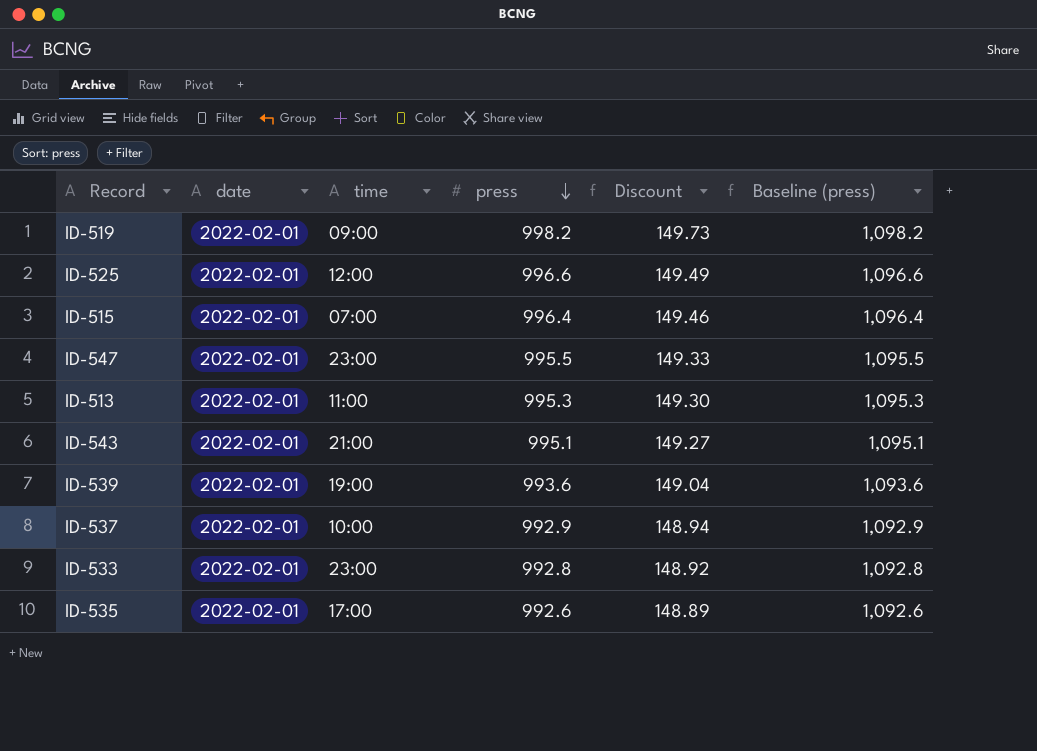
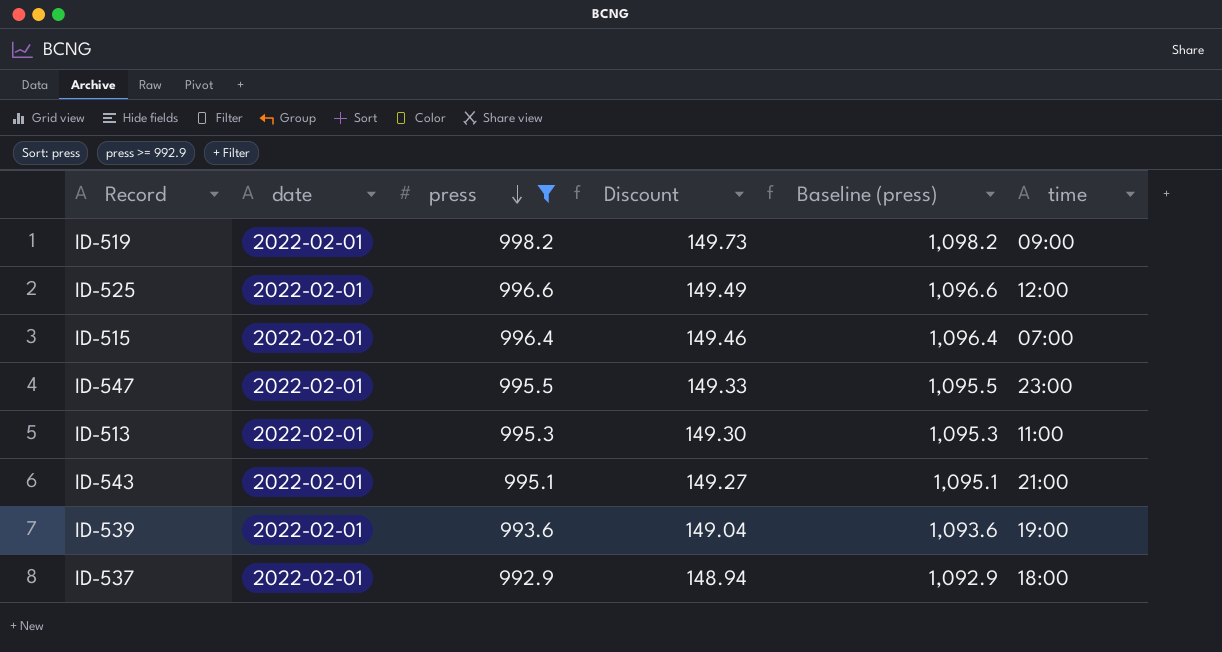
filter: none -> press >= 992.9
column time | position: 3 -> 6
ID-537 | time: 10:00 -> 18:00

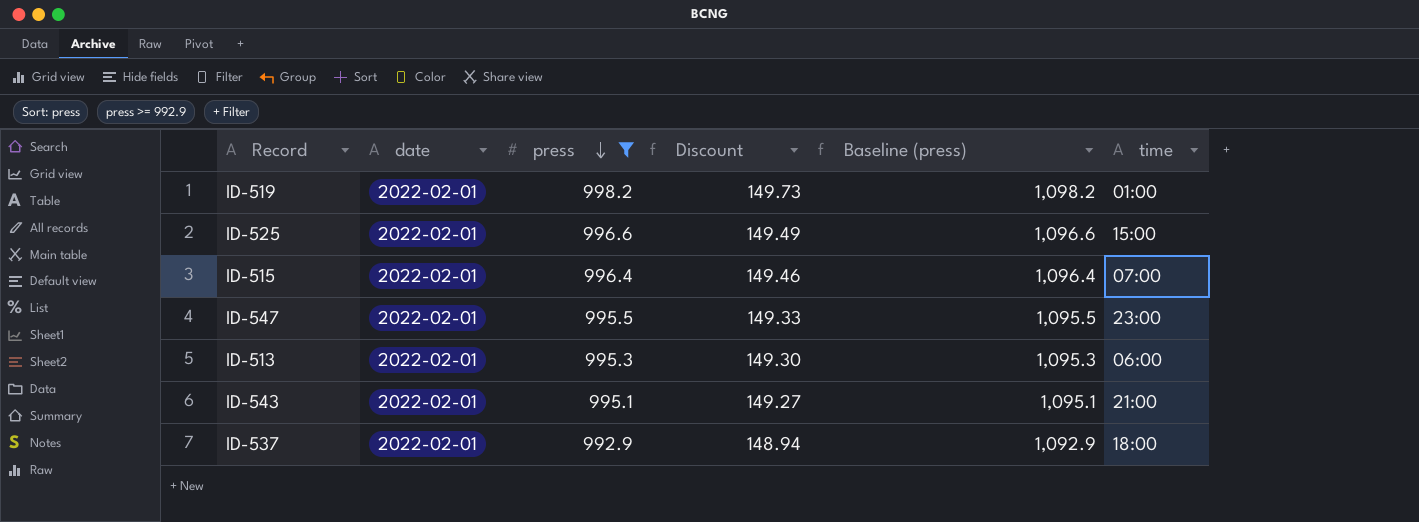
row ID-539: 2022-02-01 | 993.6 | 149.04 | 1,093.6 | 19:00 -> none
ID-519 | time: 09:00 -> 01:00
ID-525 | time: 12:00 -> 15:00
ID-513 | time: 11:00 -> 06:00

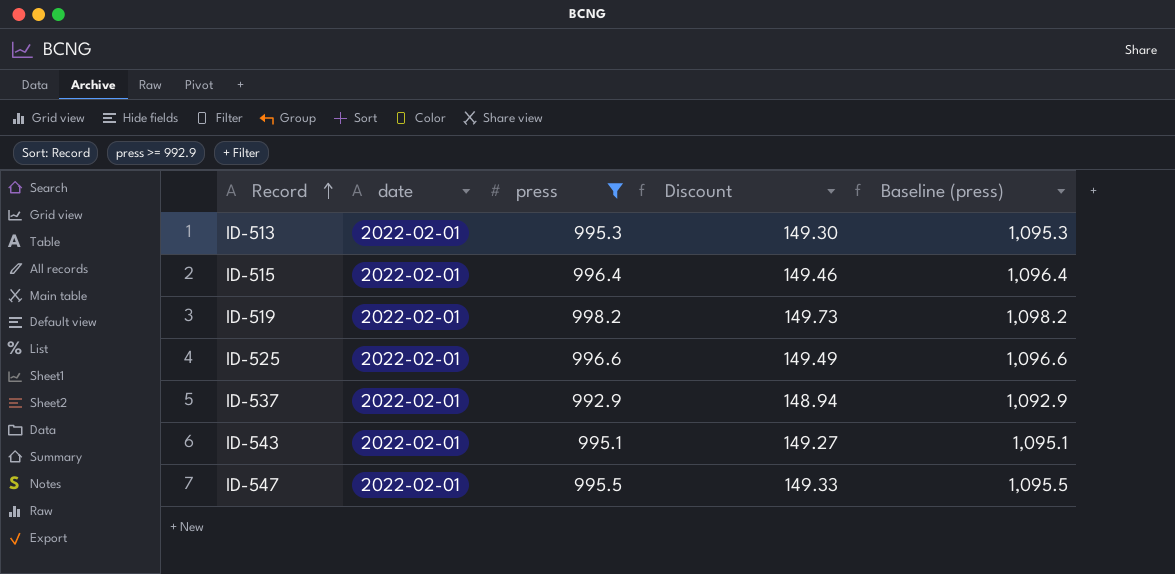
row order: press descending -> Record ascending
column time | position: 6 -> none

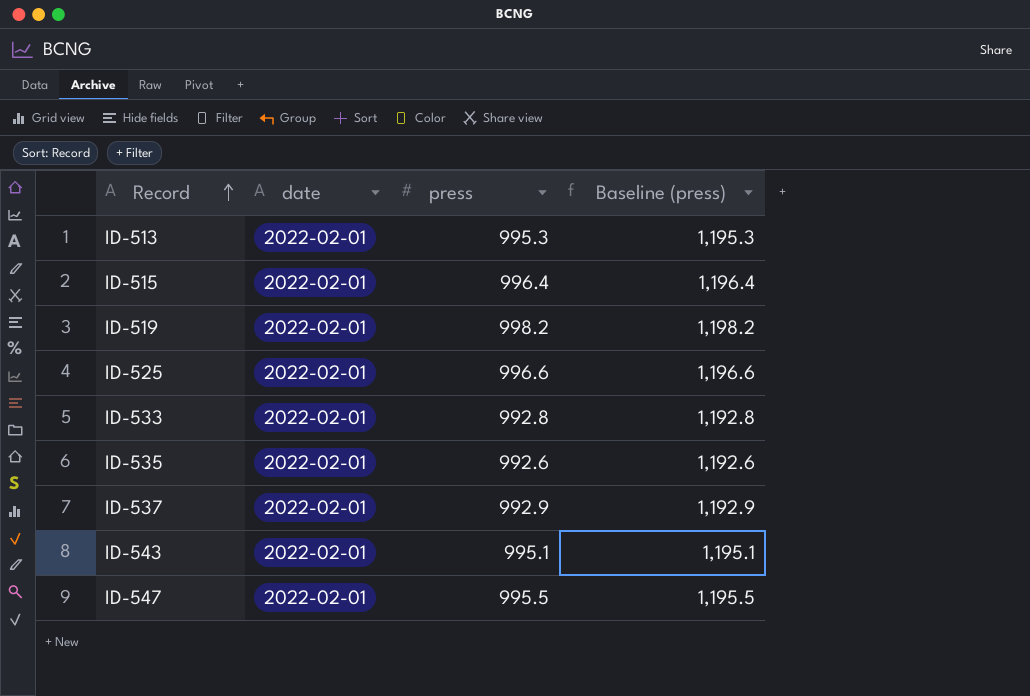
filter: press >= 992.9 -> none
column Discount | formula: [press] * 0.15 -> none
column Baseline (press) | formula: [press] + 100 -> [press] + 200

